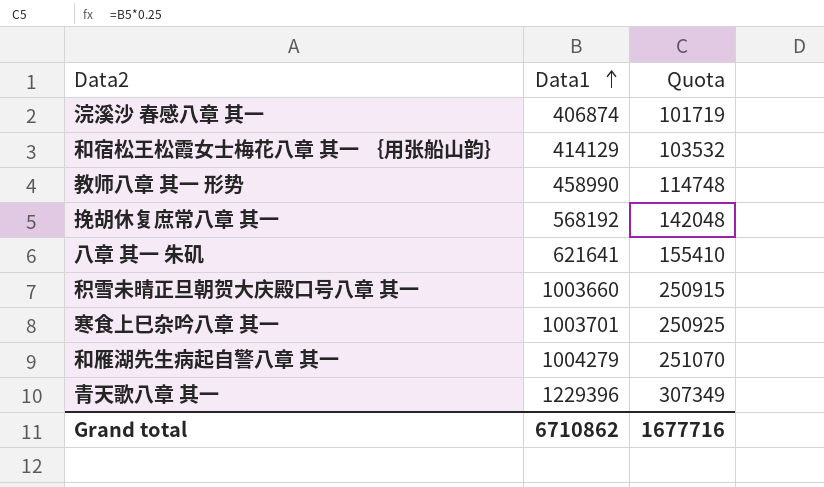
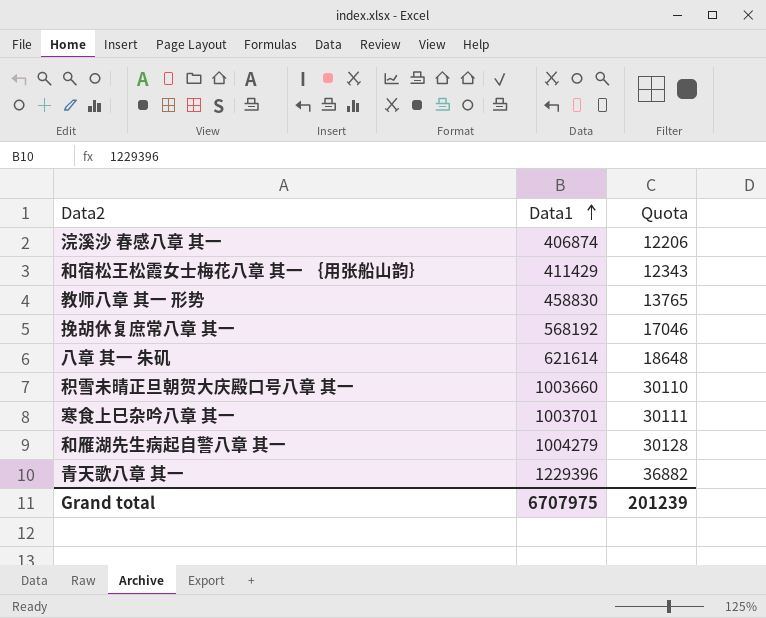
column Quota | formula: [Data1] * 0.25 -> [Data1] * 0.03
和宿松王松霞女士梅花八章 其一 ｛用张船山韵｝ | Data1: 414129 -> 411429
教师八章 其一 形势 | Data1: 458990 -> 458830
八章 其一 朱矶 | Data1: 621641 -> 621614
Grand total | Data1: 6710862 -> 6707975
Grand total | Quota: 1677716 -> 201239

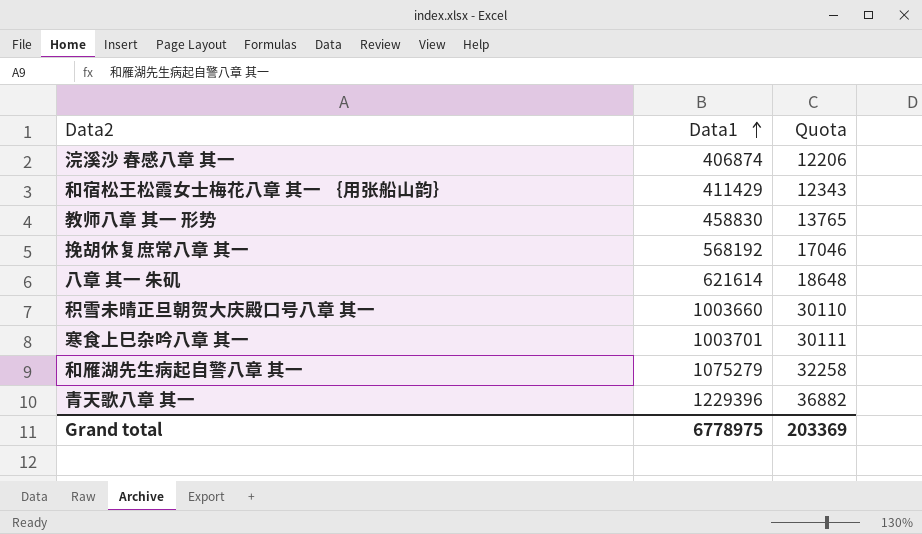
和雁湖先生病起自警八章 其一 | Data1: 1004279 -> 1075279
和雁湖先生病起自警八章 其一 | Quota: 30128 -> 32258
Grand total | Data1: 6707975 -> 6778975
Grand total | Quota: 201239 -> 203369

